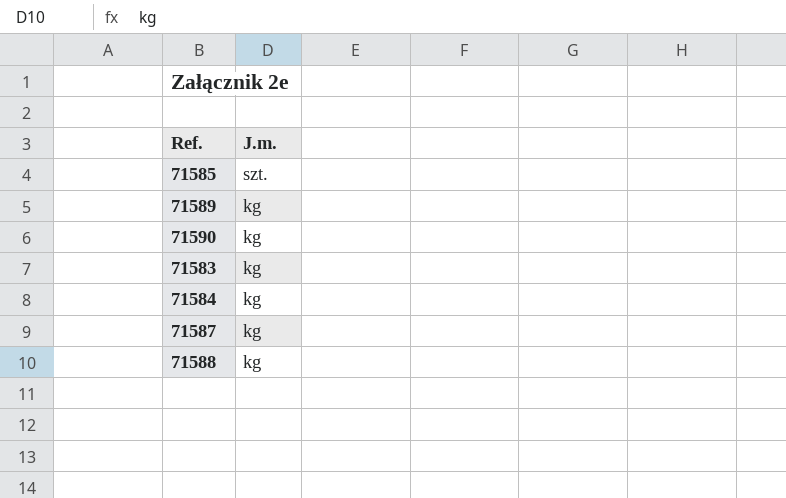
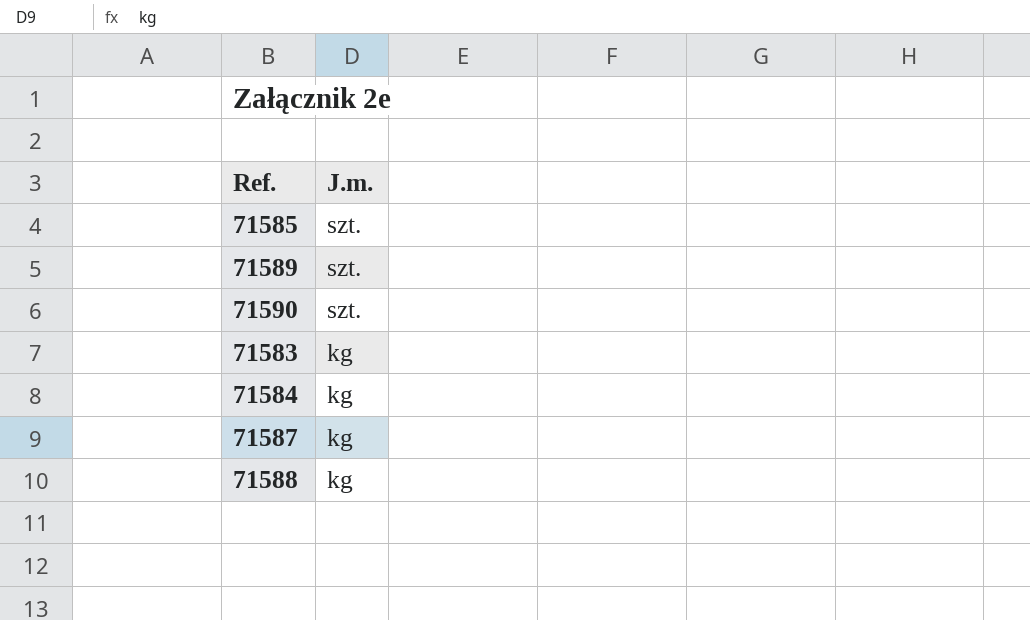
71589 | J.m.: kg -> szt.
71590 | J.m.: kg -> szt.

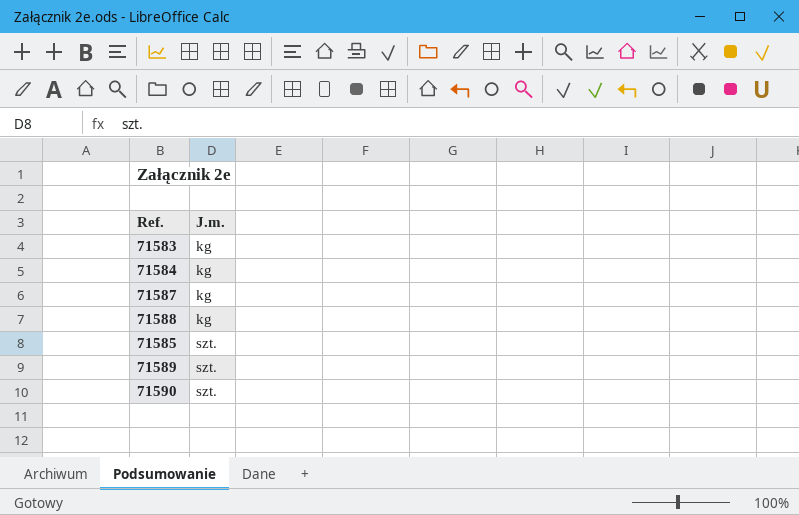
row order: J.m. descending -> J.m. ascending

